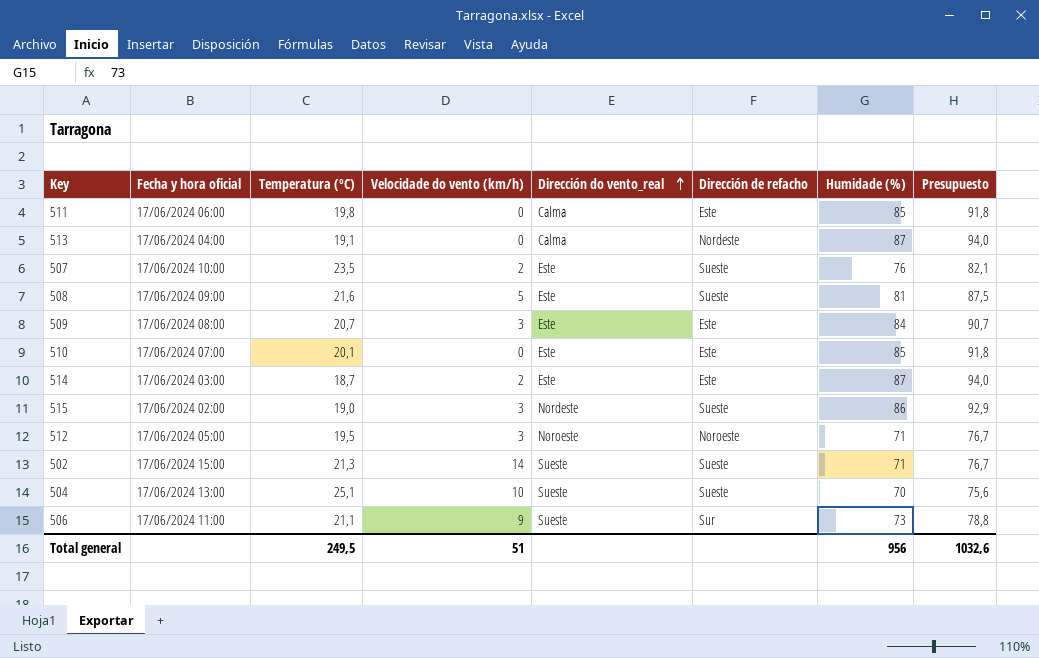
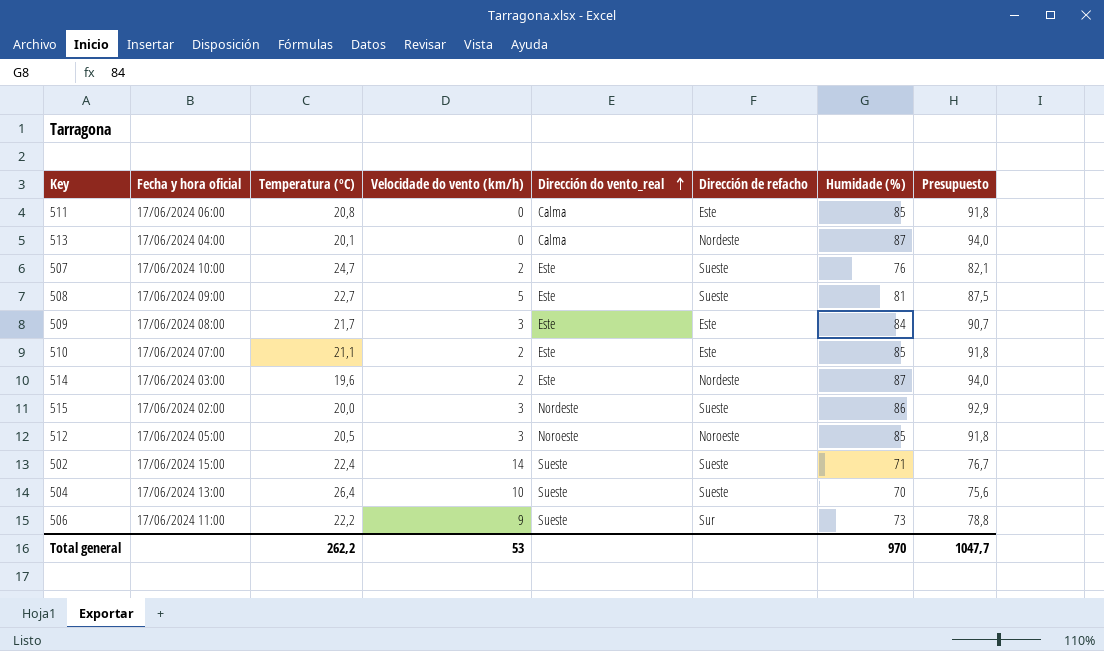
511 | Temperatura (ºC): 19,8 -> 20,8
513 | Temperatura (ºC): 19,1 -> 20,1
507 | Temperatura (ºC): 23,5 -> 24,7
508 | Temperatura (ºC): 21,6 -> 22,7
509 | Temperatura (ºC): 20,7 -> 21,7
510 | Temperatura (ºC): 20,1 -> 21,1
510 | Velocidade do vento (km/h): 0 -> 2
514 | Temperatura (ºC): 18,7 -> 19,6
514 | Dirección de refacho: Este -> Nordeste
515 | Temperatura (ºC): 19,0 -> 20,0
512 | Temperatura (ºC): 19,5 -> 20,5
512 | Humidade (%): 71 -> 85
512 | Presupuesto: 76,7 -> 91,8
502 | Temperatura (ºC): 21,3 -> 22,4
504 | Temperatura (ºC): 25,1 -> 26,4
506 | Temperatura (ºC): 21,1 -> 22,2
Total general | Temperatura (ºC): 249,5 -> 262,2
Total general | Velocidade do vento (km/h): 51 -> 53
Total general | Humidade (%): 956 -> 970
Total general | Presupuesto: 1032,6 -> 1047,7

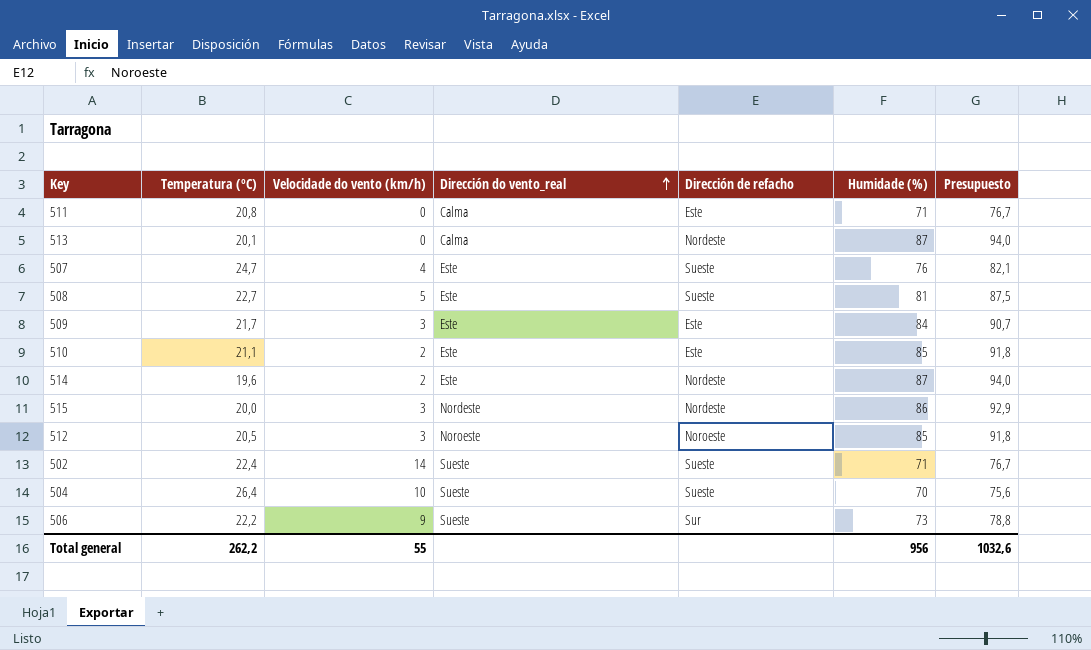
column Fecha y hora oficial | position: 2 -> none
511 | Humidade (%): 85 -> 71
511 | Presupuesto: 91,8 -> 76,7
507 | Velocidade do vento (km/h): 2 -> 4
515 | Dirección de refacho: Sueste -> Nordeste
Total general | Velocidade do vento (km/h): 53 -> 55
Total general | Humidade (%): 970 -> 956
Total general | Presupuesto: 1047,7 -> 1032,6

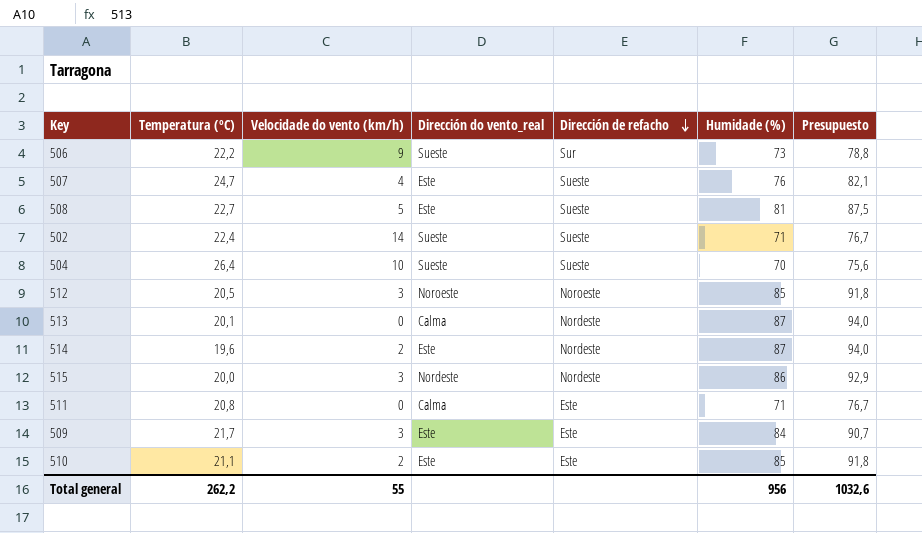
row order: Dirección do vento_real ascending -> Dirección de refacho descending

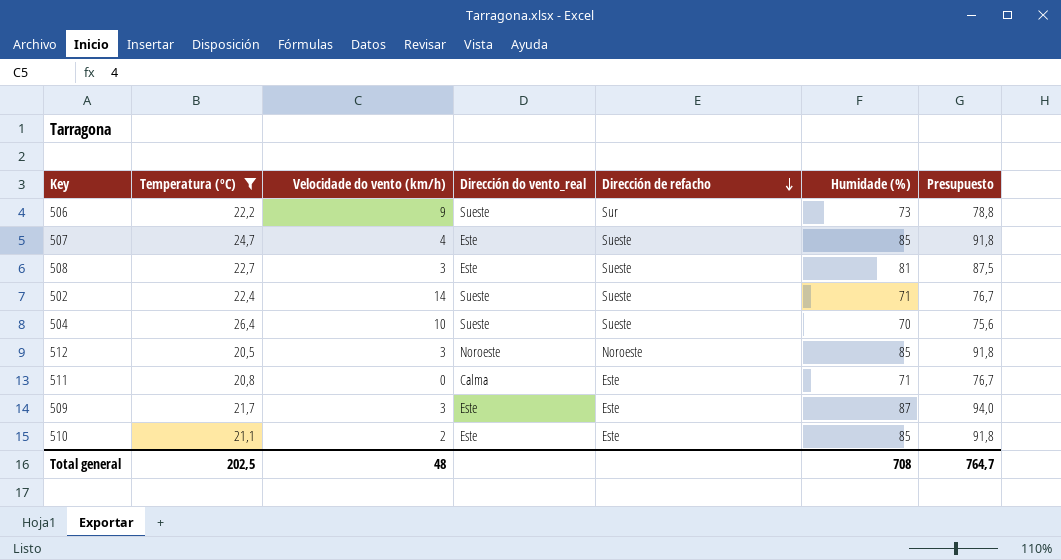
filter: none -> Temperatura (ºC) >= 20,5
507 | Humidade (%): 76 -> 85
507 | Presupuesto: 82,1 -> 91,8
508 | Velocidade do vento (km/h): 5 -> 3
509 | Humidade (%): 84 -> 87
509 | Presupuesto: 90,7 -> 94,0
Total general | Temperatura (ºC): 262,2 -> 202,5
Total general | Velocidade do vento (km/h): 55 -> 48
Total general | Humidade (%): 956 -> 708
Total general | Presupuesto: 1032,6 -> 764,7

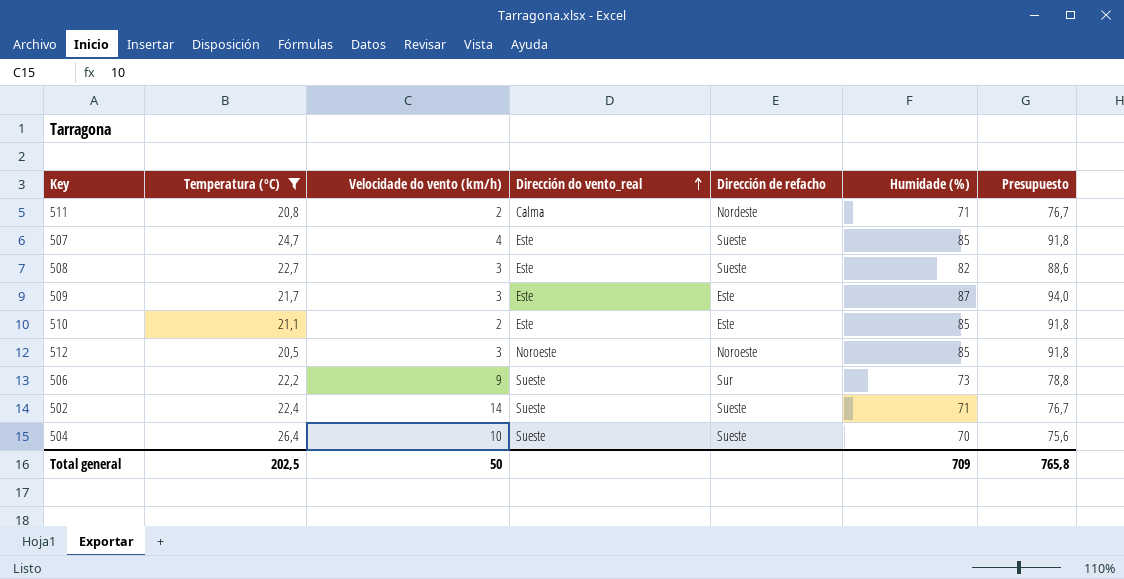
row order: Dirección de refacho descending -> Dirección do vento_real ascending
511 | Velocidade do vento (km/h): 0 -> 2
511 | Dirección de refacho: Este -> Nordeste
508 | Humidade (%): 81 -> 82
508 | Presupuesto: 87,5 -> 88,6
Total general | Velocidade do vento (km/h): 48 -> 50
Total general | Humidade (%): 708 -> 709
Total general | Presupuesto: 764,7 -> 765,8

